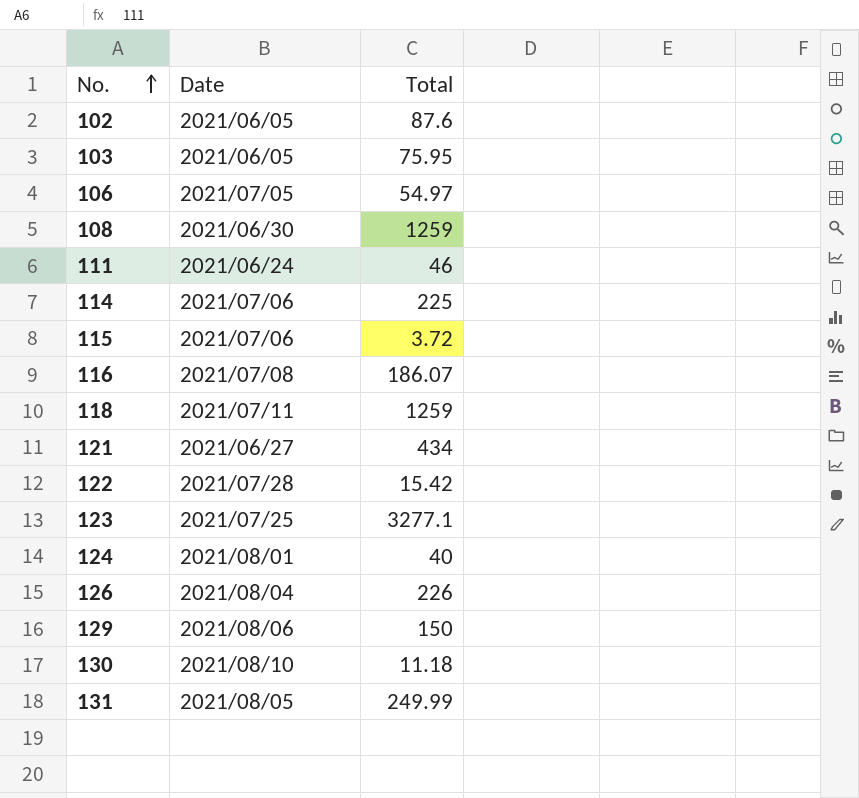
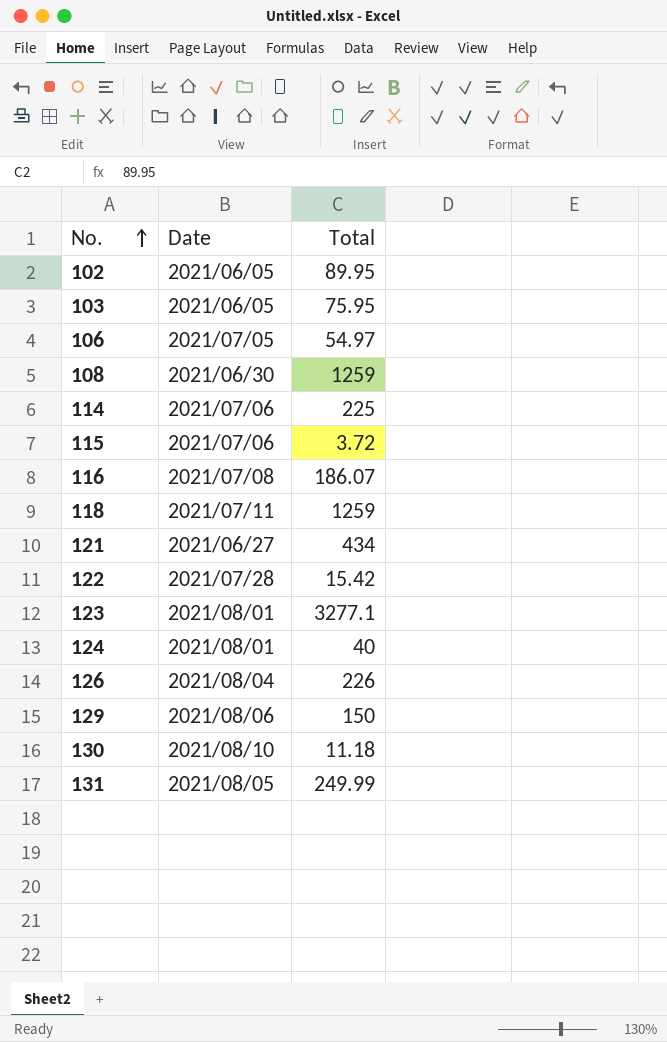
row 111: 2021/06/24 | 46 -> none
102 | Total: 87.6 -> 89.95
123 | Date: 2021/07/25 -> 2021/08/01

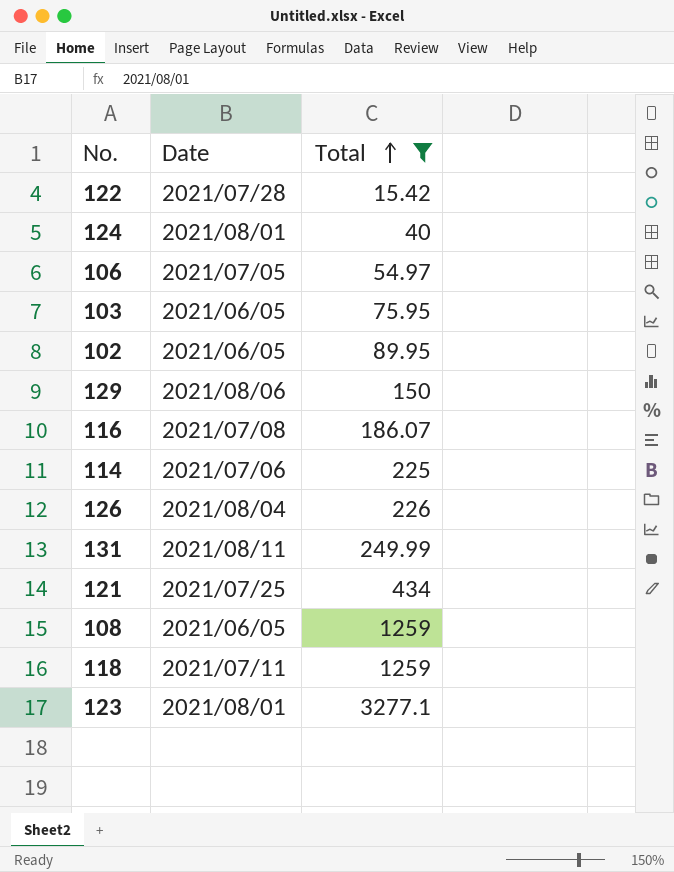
filter: none -> Total >= 15.42
row order: No. ascending -> Total ascending
131 | Date: 2021/08/05 -> 2021/08/11
121 | Date: 2021/06/27 -> 2021/07/25
108 | Date: 2021/06/30 -> 2021/06/05

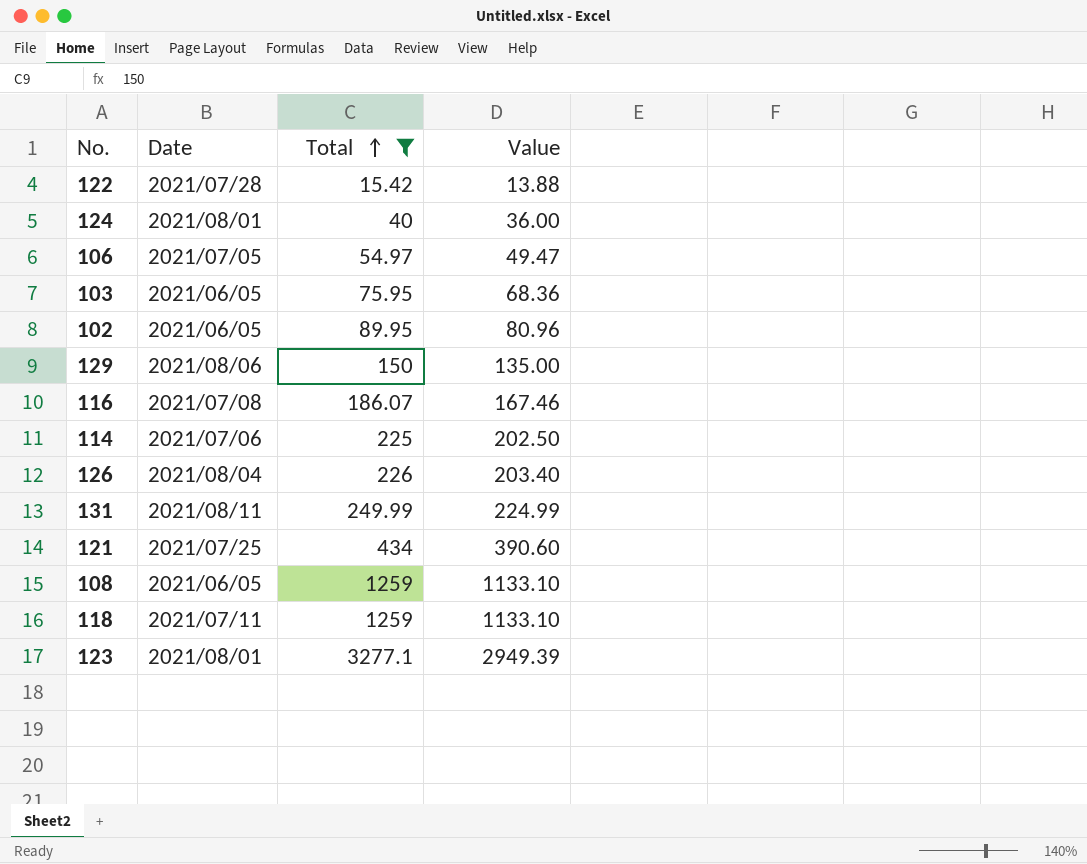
column Value | formula: none -> [Total] * 0.9

